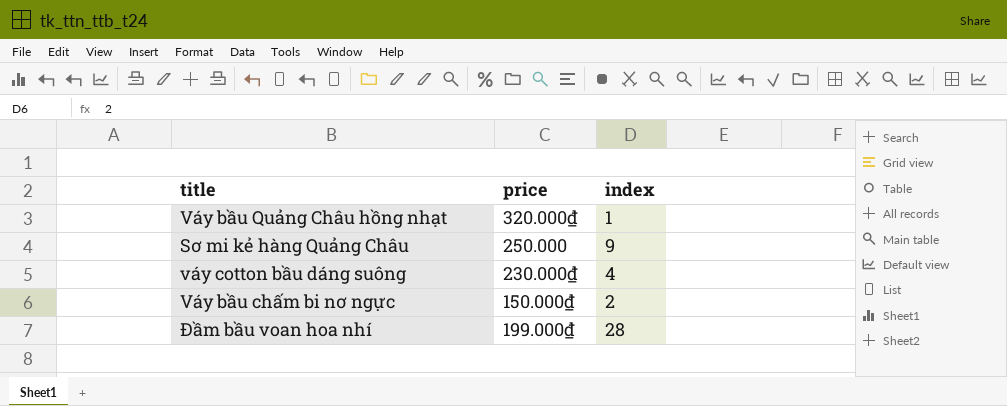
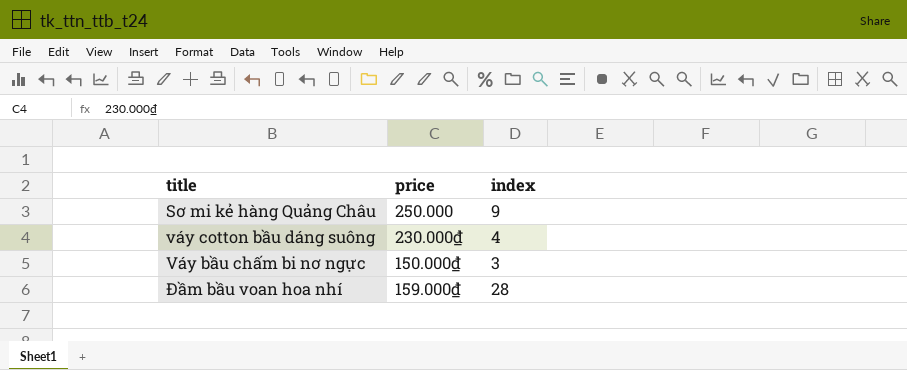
row Váy bầu Quảng Châu hồng nhạt: 320.000₫ | 1 -> none
Váy bầu chấm bi nơ ngực | index: 2 -> 3
Đầm bầu voan hoa nhí | price: 199.000₫ -> 159.000₫

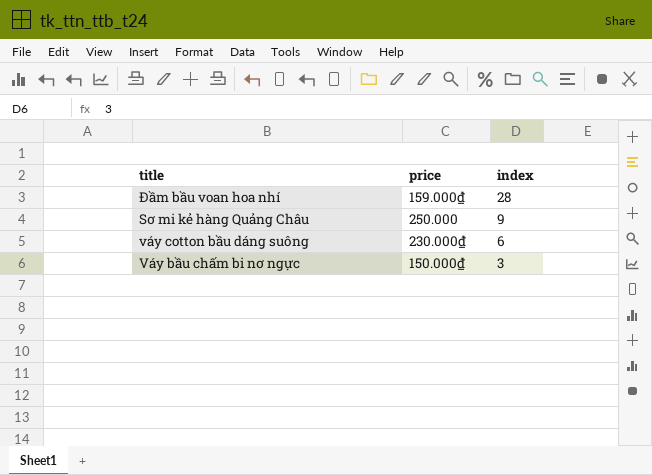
row order: none -> index descending
váy cotton bầu dáng suông | index: 4 -> 6

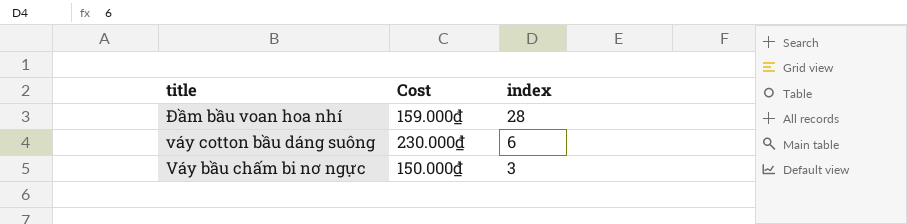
column name: price -> Cost
row Sơ mi kẻ hàng Quảng Châu: 250.000 | 9 -> none

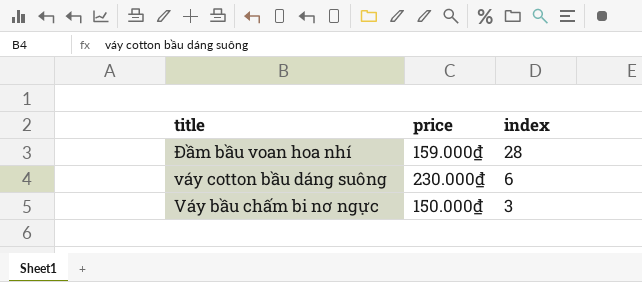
column name: Cost -> price

